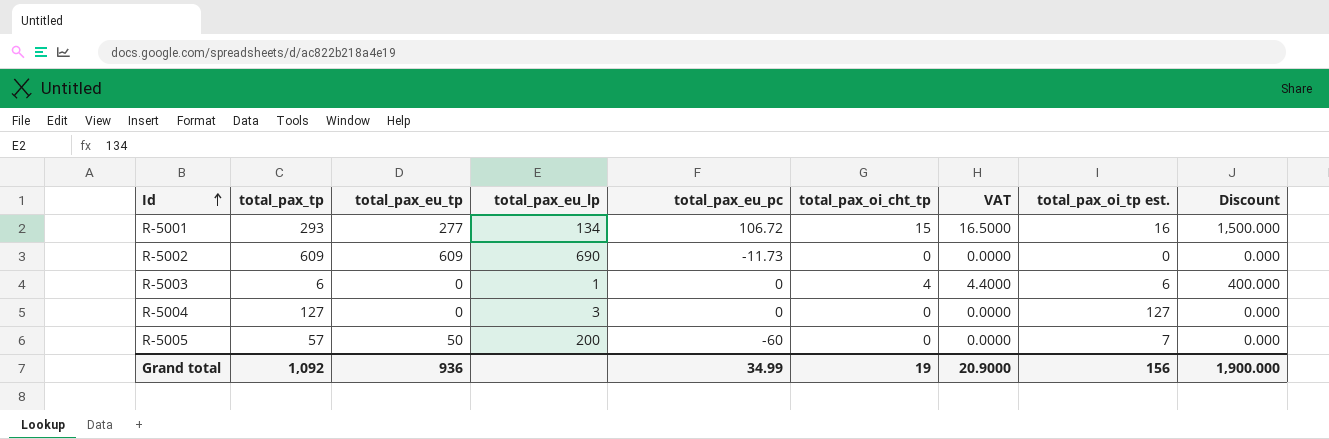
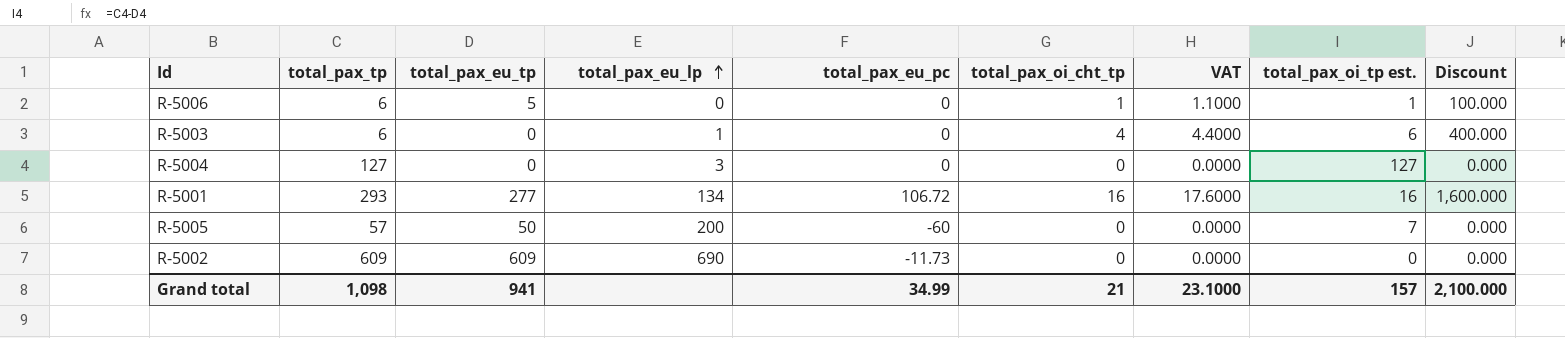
row order: Id ascending -> total_pax_eu_lp ascending
row R-5006: none -> 6 | 5 | 0 | 0 | 1 | 1.1000 | 1 | 100.000
R-5001 | total_pax_oi_cht_tp: 15 -> 16
R-5001 | VAT: 16.5000 -> 17.6000
R-5001 | Discount: 1,500.000 -> 1,600.000
Grand total | total_pax_tp: 1,092 -> 1,098
Grand total | total_pax_eu_tp: 936 -> 941
Grand total | total_pax_oi_cht_tp: 19 -> 21
Grand total | VAT: 20.9000 -> 23.1000
Grand total | total_pax_oi_tp est.: 156 -> 157
Grand total | Discount: 1,900.000 -> 2,100.000

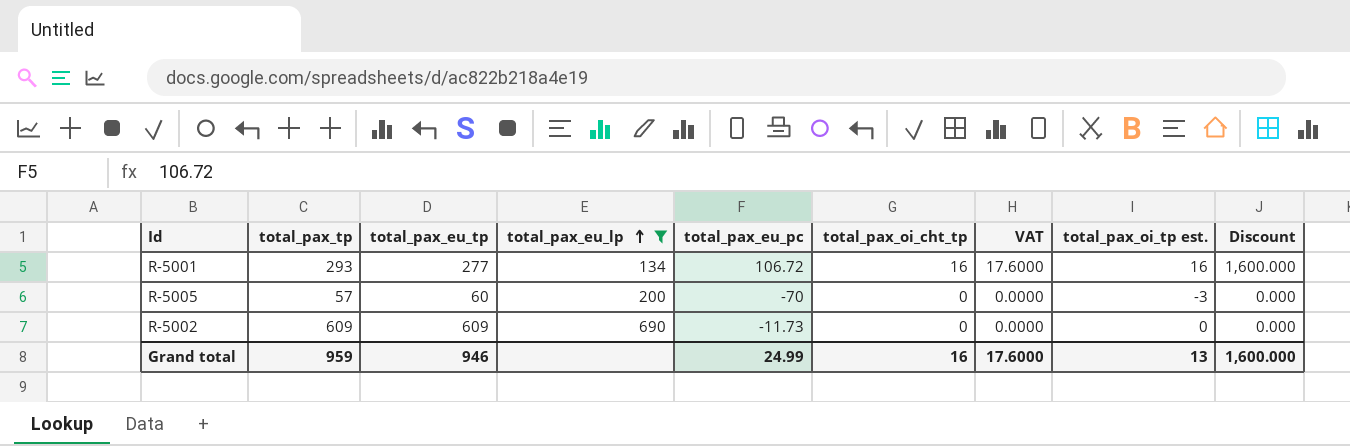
filter: none -> total_pax_eu_lp >= 134
R-5005 | total_pax_eu_tp: 50 -> 60
R-5005 | total_pax_eu_pc: -60 -> -70
R-5005 | total_pax_oi_tp est.: 7 -> -3
Grand total | total_pax_tp: 1,098 -> 959
Grand total | total_pax_eu_tp: 941 -> 946
Grand total | total_pax_eu_pc: 34.99 -> 24.99
Grand total | total_pax_oi_cht_tp: 21 -> 16
Grand total | VAT: 23.1000 -> 17.6000
Grand total | total_pax_oi_tp est.: 157 -> 13
Grand total | Discount: 2,100.000 -> 1,600.000

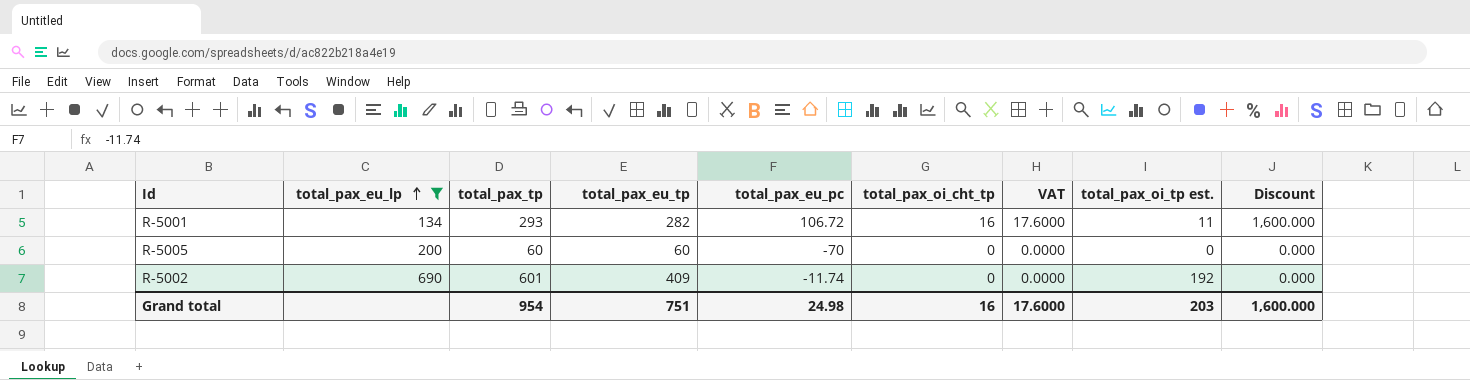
column total_pax_eu_lp | position: 4 -> 2
R-5001 | total_pax_eu_tp: 277 -> 282
R-5001 | total_pax_oi_tp est.: 16 -> 11
R-5005 | total_pax_tp: 57 -> 60
R-5005 | total_pax_oi_tp est.: -3 -> 0
R-5002 | total_pax_tp: 609 -> 601
R-5002 | total_pax_eu_tp: 609 -> 409
R-5002 | total_pax_eu_pc: -11.73 -> -11.74
R-5002 | total_pax_oi_tp est.: 0 -> 192
Grand total | total_pax_tp: 959 -> 954
Grand total | total_pax_eu_tp: 946 -> 751
Grand total | total_pax_eu_pc: 24.99 -> 24.98
Grand total | total_pax_oi_tp est.: 13 -> 203

